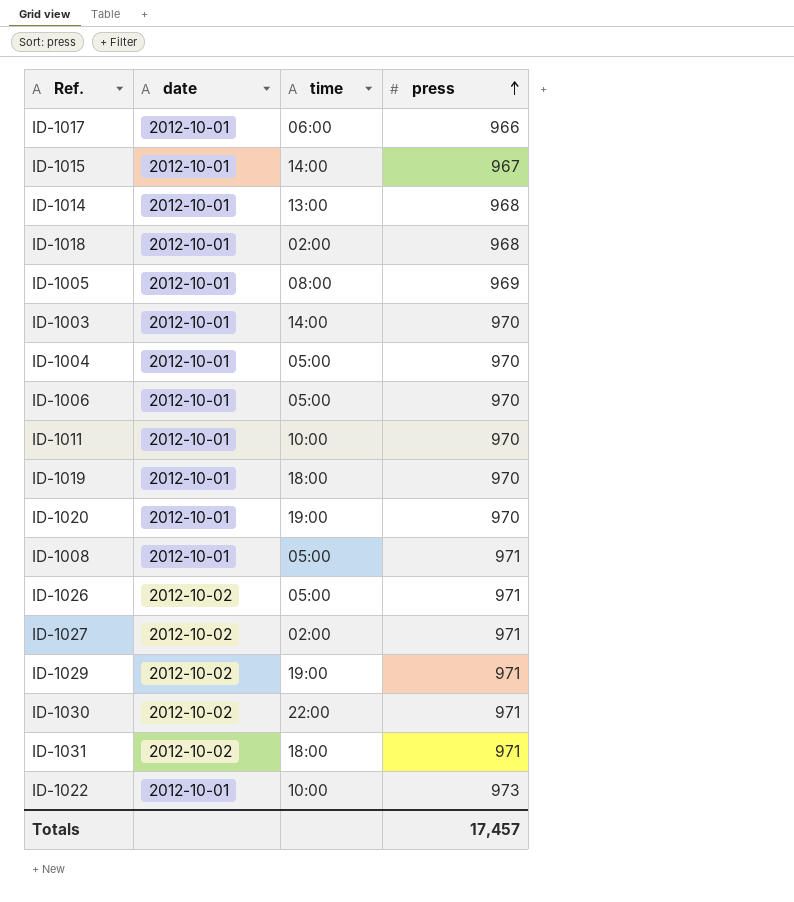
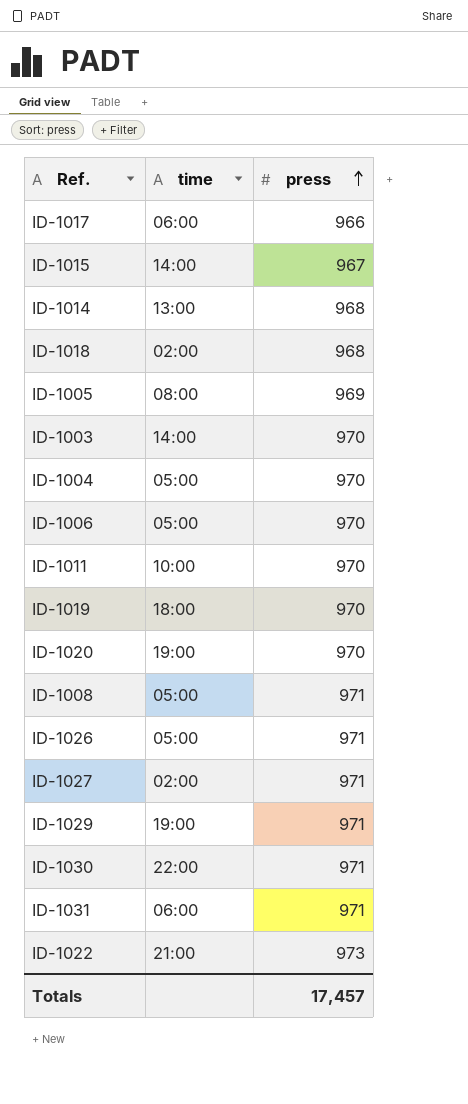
column date | position: 2 -> none
ID-1031 | time: 18:00 -> 06:00
ID-1022 | time: 10:00 -> 21:00

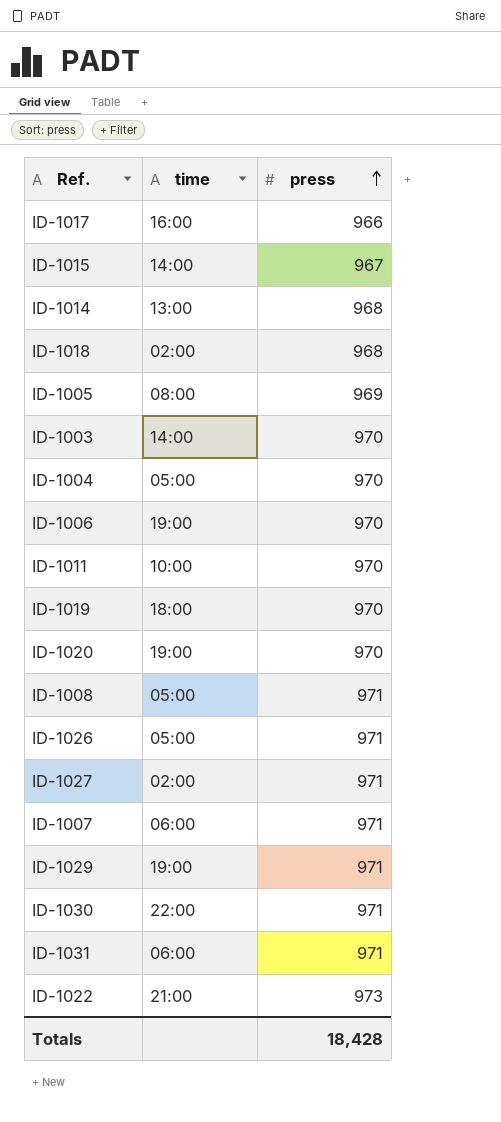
ID-1017 | time: 06:00 -> 16:00
ID-1006 | time: 05:00 -> 19:00
row ID-1007: none -> 06:00 | 971
Totals | press: 17,457 -> 18,428

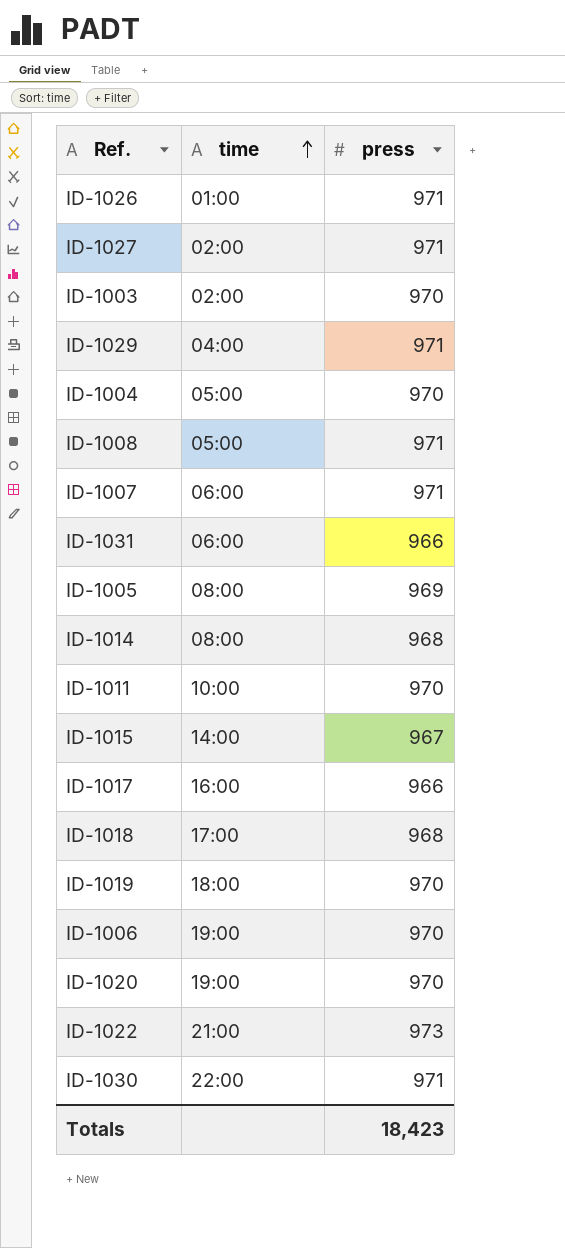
row order: press ascending -> time ascending
ID-1026 | time: 05:00 -> 01:00
ID-1003 | time: 14:00 -> 02:00
ID-1029 | time: 19:00 -> 04:00
ID-1031 | press: 971 -> 966
ID-1014 | time: 13:00 -> 08:00
ID-1018 | time: 02:00 -> 17:00
Totals | press: 18,428 -> 18,423

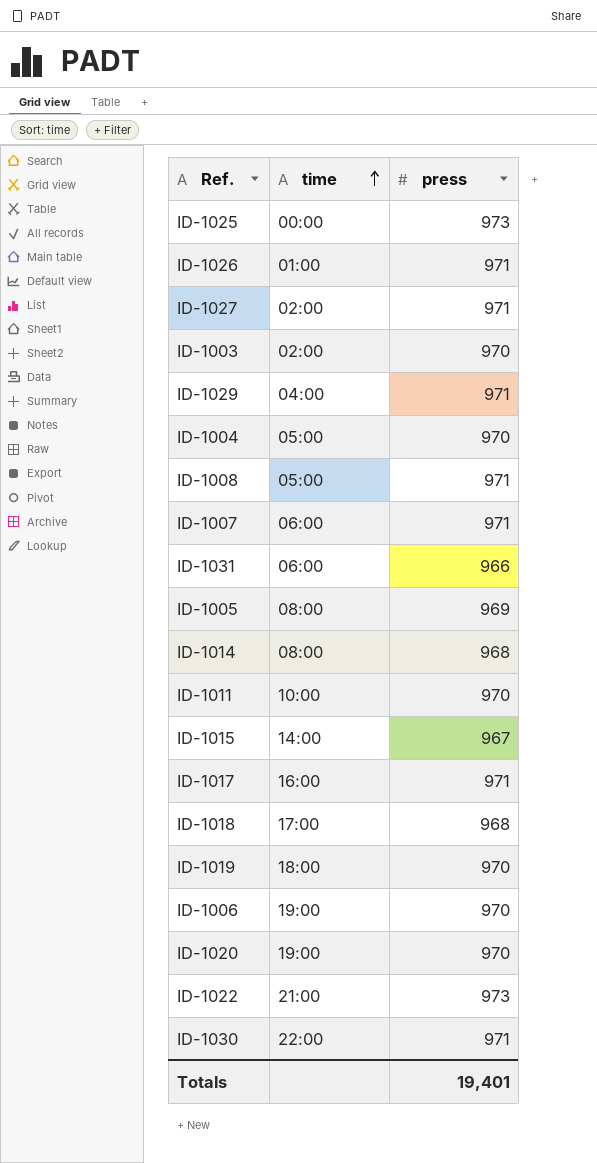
row ID-1025: none -> 00:00 | 973
ID-1017 | press: 966 -> 971
Totals | press: 18,423 -> 19,401

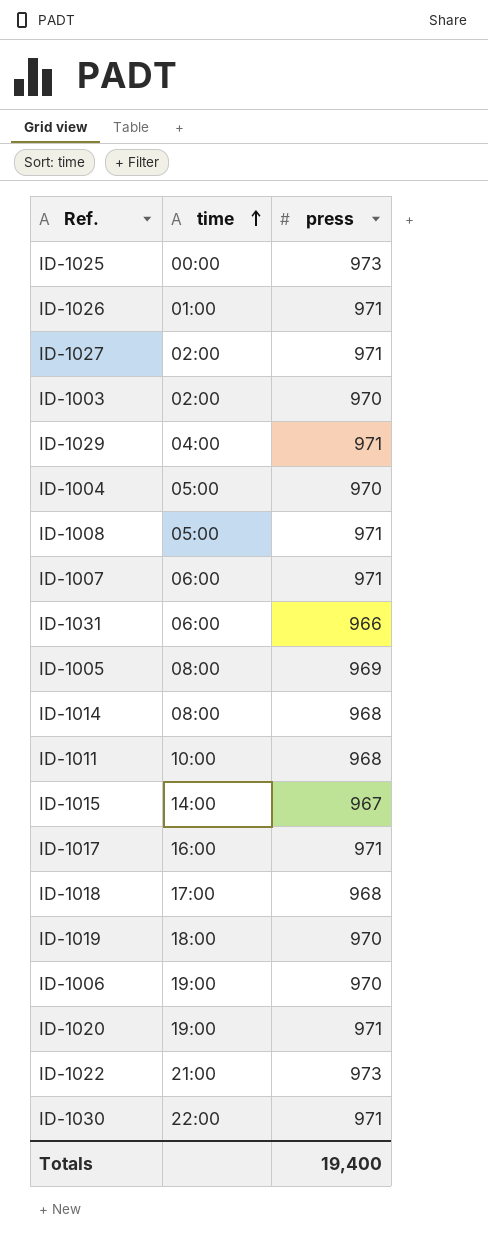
ID-1011 | press: 970 -> 968
ID-1020 | press: 970 -> 971
Totals | press: 19,401 -> 19,400

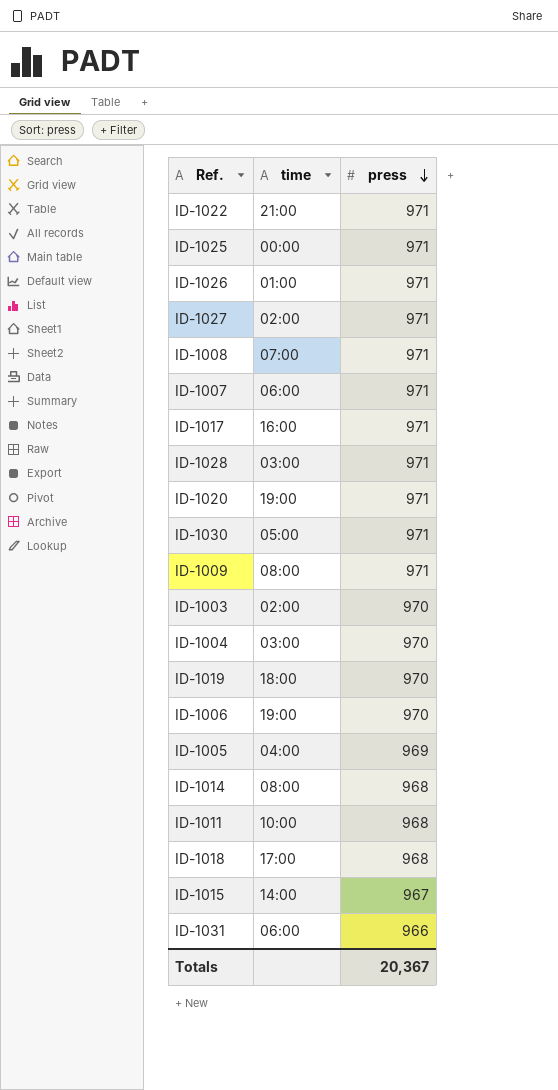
row order: time ascending -> press descending
row ID-1029: 04:00 | 971 -> none
ID-1022 | press: 973 -> 971
ID-1025 | press: 973 -> 971
ID-1008 | time: 05:00 -> 07:00
row ID-1028: none -> 03:00 | 971
ID-1030 | time: 22:00 -> 05:00
row ID-1009: none -> 08:00 | 971
ID-1004 | time: 05:00 -> 03:00
ID-1005 | time: 08:00 -> 04:00
Totals | press: 19,400 -> 20,367

